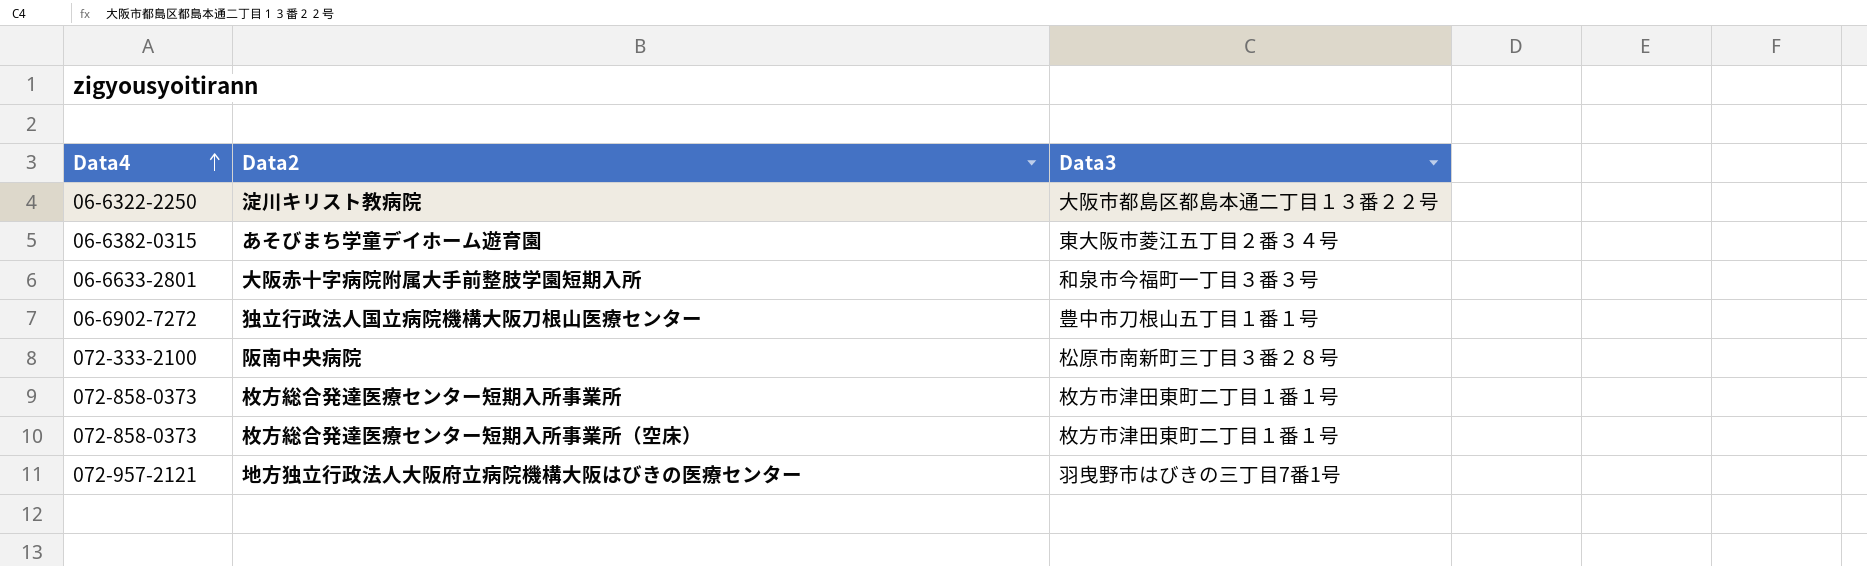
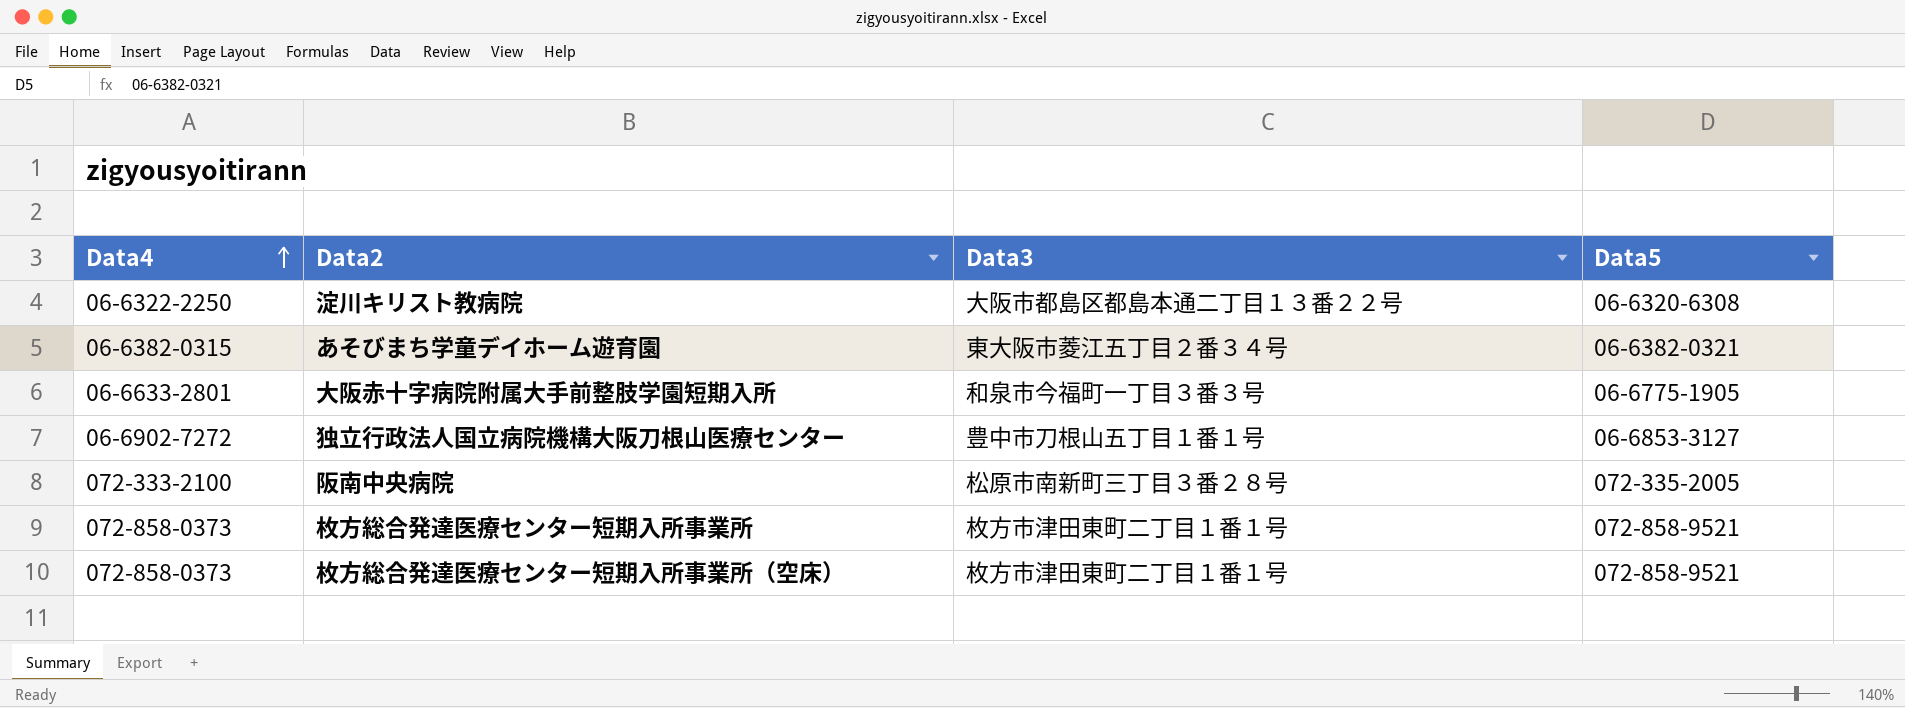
column Data5 | position: none -> 4
row 地方独立行政法人大阪府立病院機構大阪はびきの医療センター: 072-957-2121 | 羽曳野市はびきの三丁目7番1号 -> none

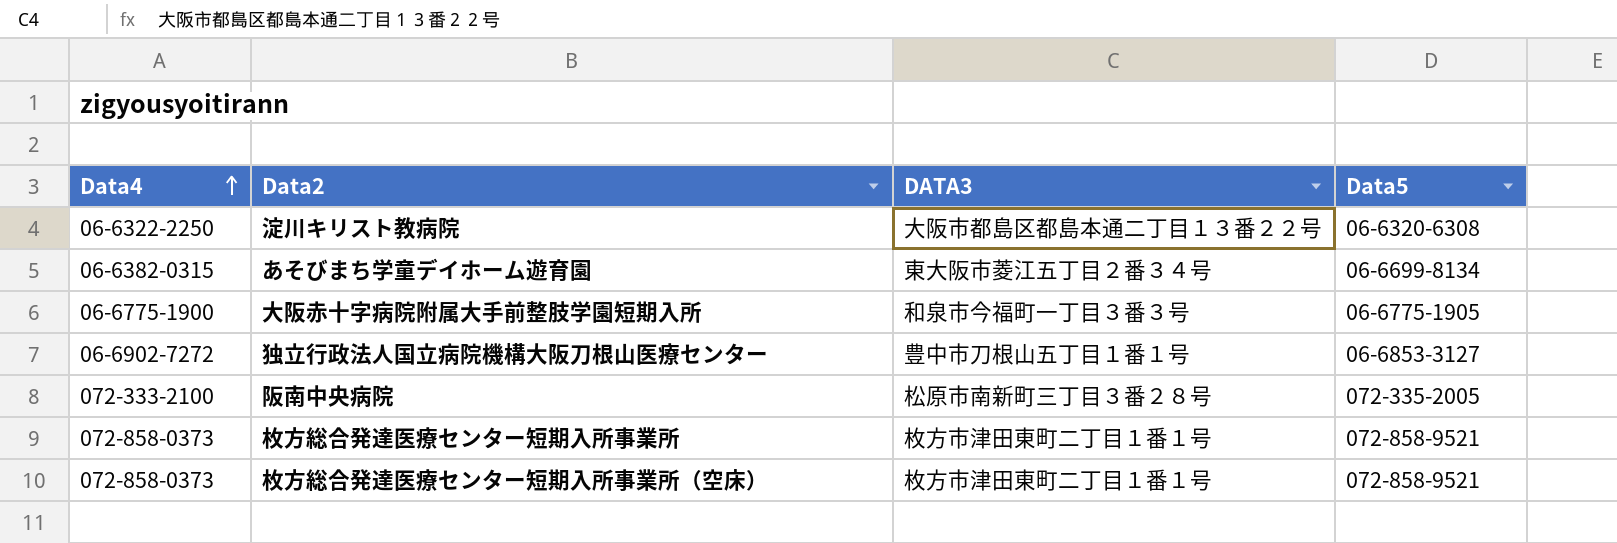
column name: Data3 -> DATA3
あそびまち学童デイホーム遊育園 | Data5: 06-6382-0321 -> 06-6699-8134
大阪赤十字病院附属大手前整肢学園短期入所 | Data4: 06-6633-2801 -> 06-6775-1900

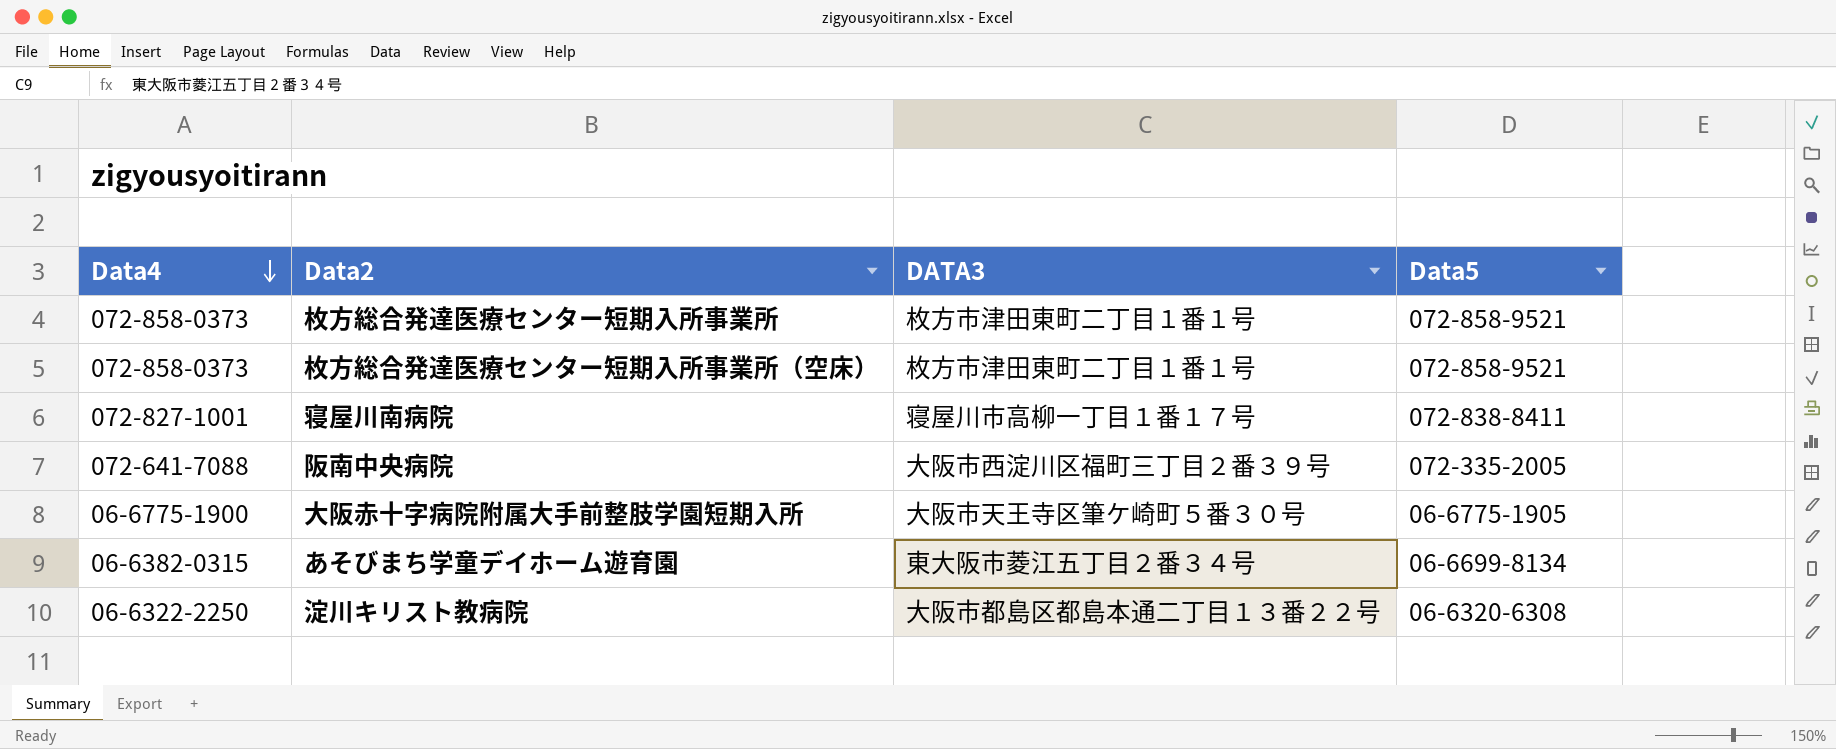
row order: Data4 ascending -> Data4 descending
row 独立行政法人国立病院機構大阪刀根山医療センター: 06-6902-7272 | 豊中市刀根山五丁目１番１号 | 06-6853-3127 -> none
row 寝屋川南病院: none -> 072-827-1001 | 寝屋川市高柳一丁目１番１７号 | 072-838-8411
阪南中央病院 | Data4: 072-333-2100 -> 072-641-7088
阪南中央病院 | DATA3: 松原市南新町三丁目３番２８号 -> 大阪市西淀川区福町三丁目２番３９号
大阪赤十字病院附属大手前整肢学園短期入所 | DATA3: 和泉市今福町一丁目３番３号 -> 大阪市天王寺区筆ケ崎町５番３０号

